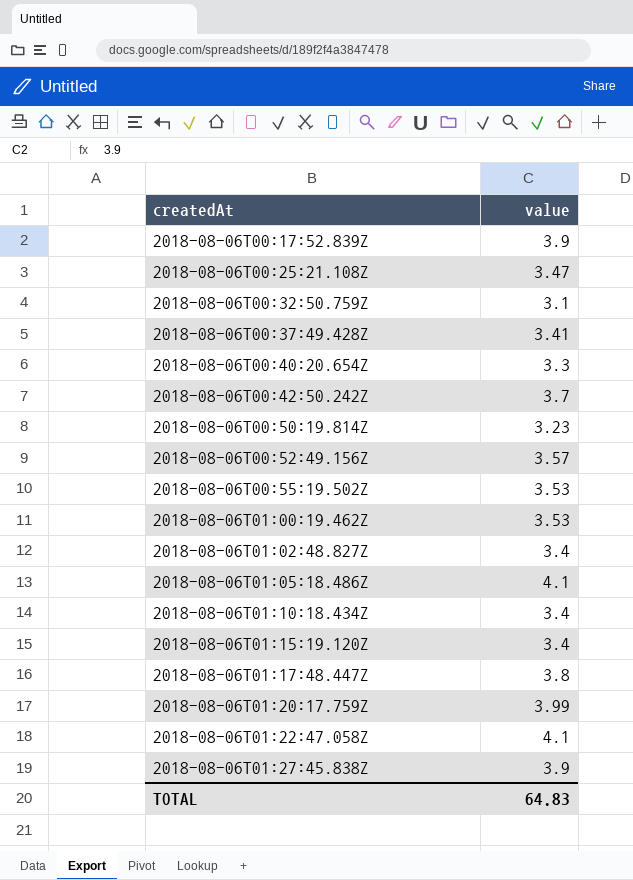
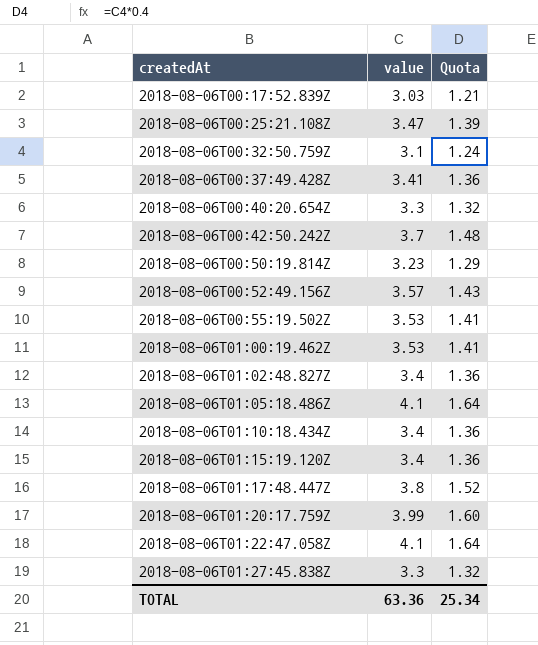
column Quota | formula: none -> [value] * 0.4
2018-08-06T00:17:52.839Z | value: 3.9 -> 3.03
2018-08-06T01:27:45.838Z | value: 3.9 -> 3.3
TOTAL | value: 64.83 -> 63.36

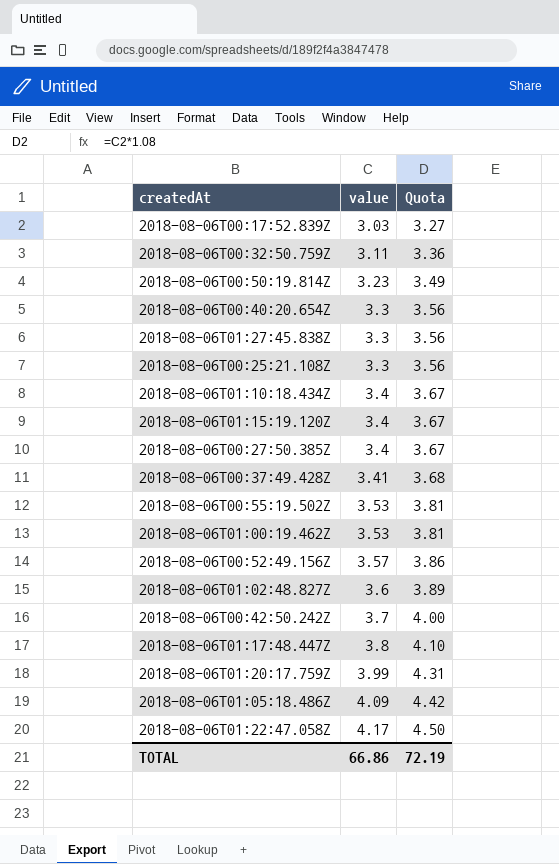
row order: createdAt ascending -> value ascending
column Quota | formula: [value] * 0.4 -> [value] * 1.08
2018-08-06T00:32:50.759Z | value: 3.1 -> 3.11
2018-08-06T00:25:21.108Z | value: 3.47 -> 3.3
row 2018-08-06T00:27:50.385Z: none -> 3.4 | 3.67
2018-08-06T01:02:48.827Z | value: 3.4 -> 3.6
2018-08-06T01:05:18.486Z | value: 4.1 -> 4.09
2018-08-06T01:22:47.058Z | value: 4.1 -> 4.17
TOTAL | value: 63.36 -> 66.86
TOTAL | Quota: 25.34 -> 72.19

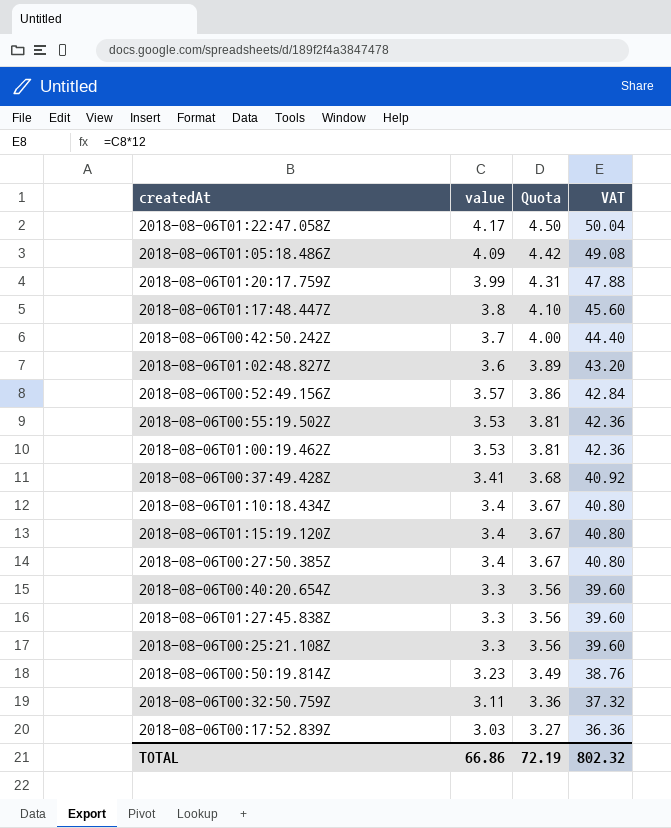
row order: value ascending -> value descending
column VAT | formula: none -> [value] * 12

